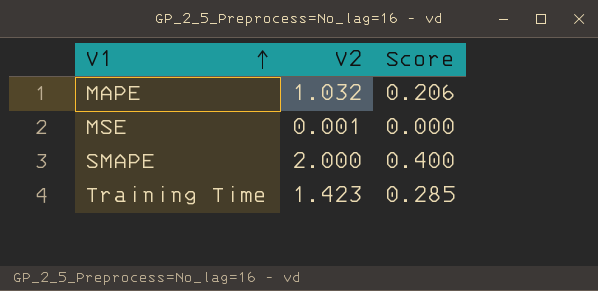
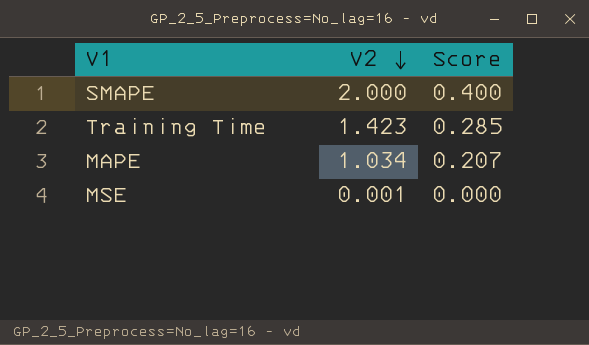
row order: V1 ascending -> V2 descending
MAPE | V2: 1.032 -> 1.034
MAPE | Score: 0.206 -> 0.207

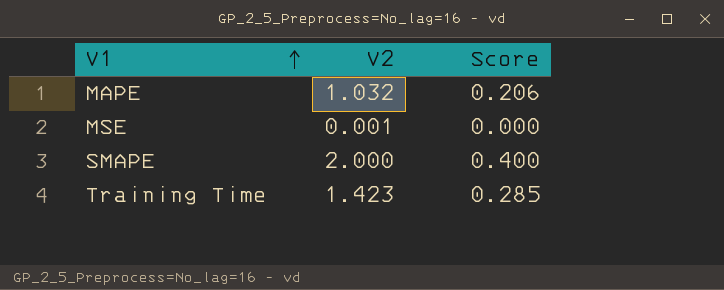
row order: V2 descending -> V1 ascending
MAPE | V2: 1.034 -> 1.032
MAPE | Score: 0.207 -> 0.206

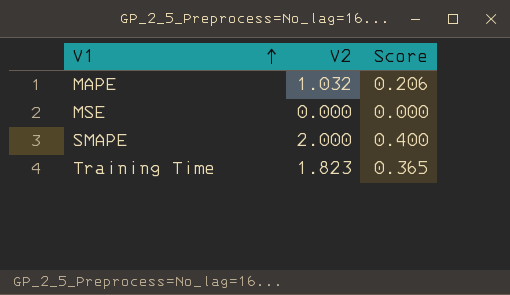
MSE | V2: 0.001 -> 0.000
Training Time | V2: 1.423 -> 1.823
Training Time | Score: 0.285 -> 0.365

